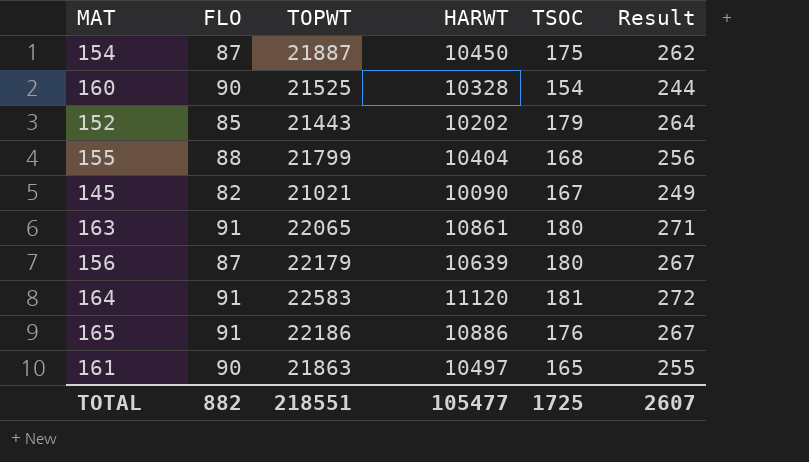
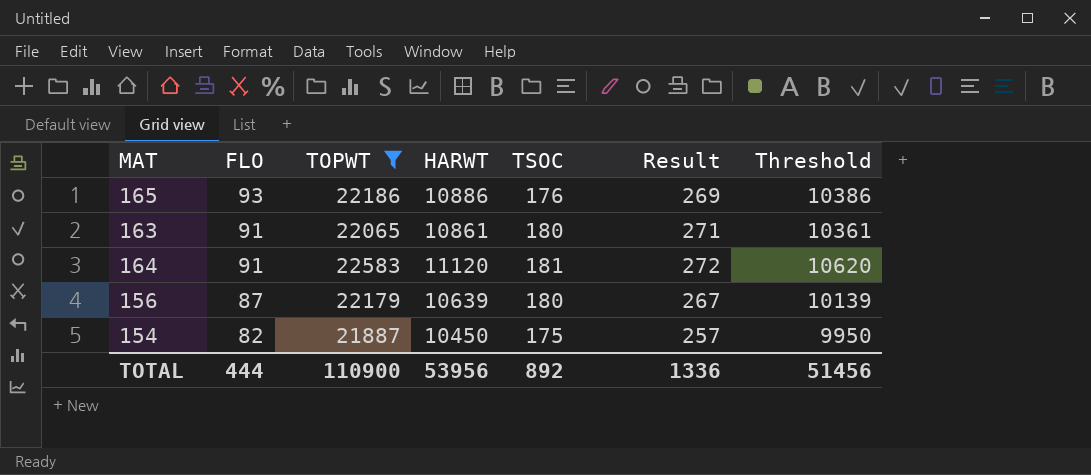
filter: none -> TOPWT >= 21887
row order: none -> FLO descending
column Threshold | formula: none -> [HARWT] - 500
165 | FLO: 91 -> 93
165 | Result: 267 -> 269
154 | FLO: 87 -> 82
154 | Result: 262 -> 257
TOTAL | FLO: 882 -> 444
TOTAL | TOPWT: 218551 -> 110900
TOTAL | HARWT: 105477 -> 53956
TOTAL | TSOC: 1725 -> 892
TOTAL | Result: 2607 -> 1336

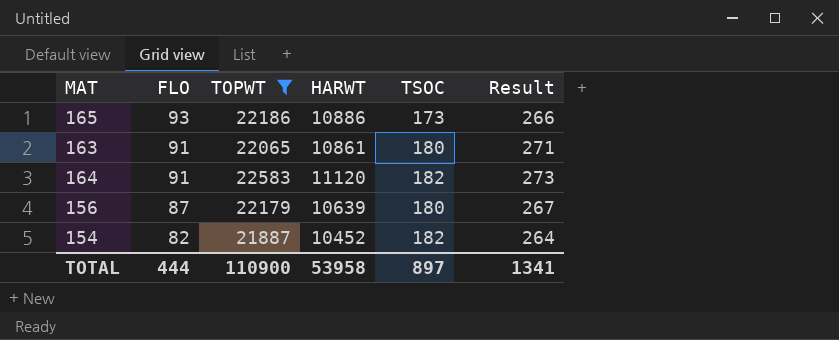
column Threshold | formula: [HARWT] - 500 -> none
165 | TSOC: 176 -> 173
165 | Result: 269 -> 266
164 | TSOC: 181 -> 182
164 | Result: 272 -> 273
154 | HARWT: 10450 -> 10452
154 | TSOC: 175 -> 182
154 | Result: 257 -> 264
TOTAL | HARWT: 53956 -> 53958
TOTAL | TSOC: 892 -> 897
TOTAL | Result: 1336 -> 1341

